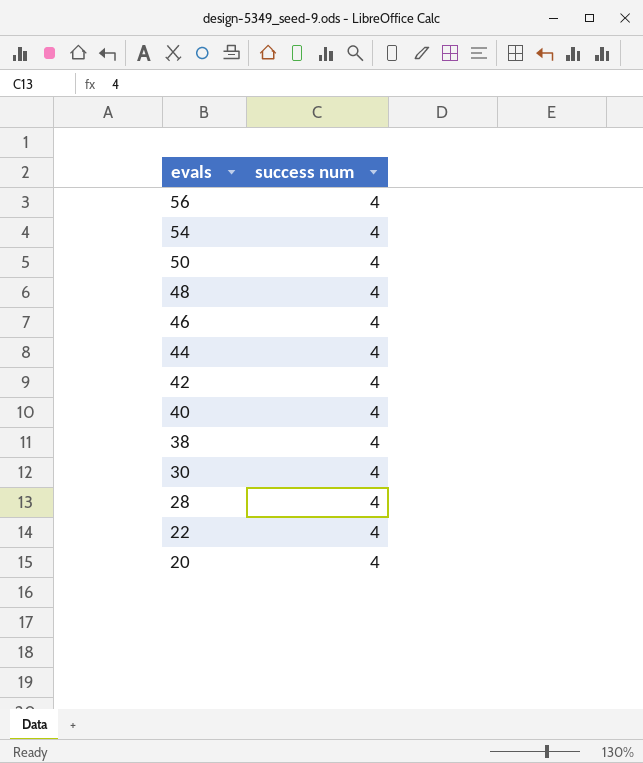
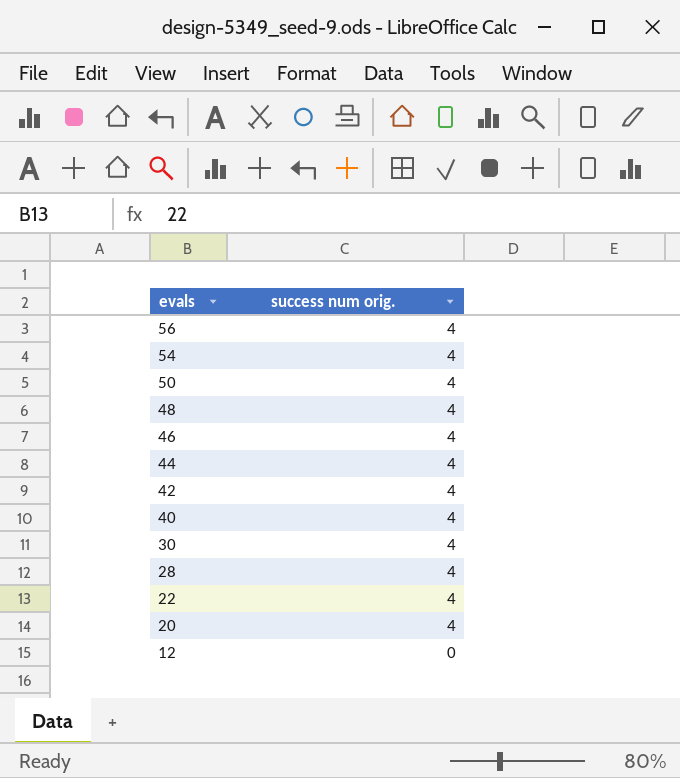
column name: success num -> success num orig.
row 38: 4 -> none
row 12: none -> 0

